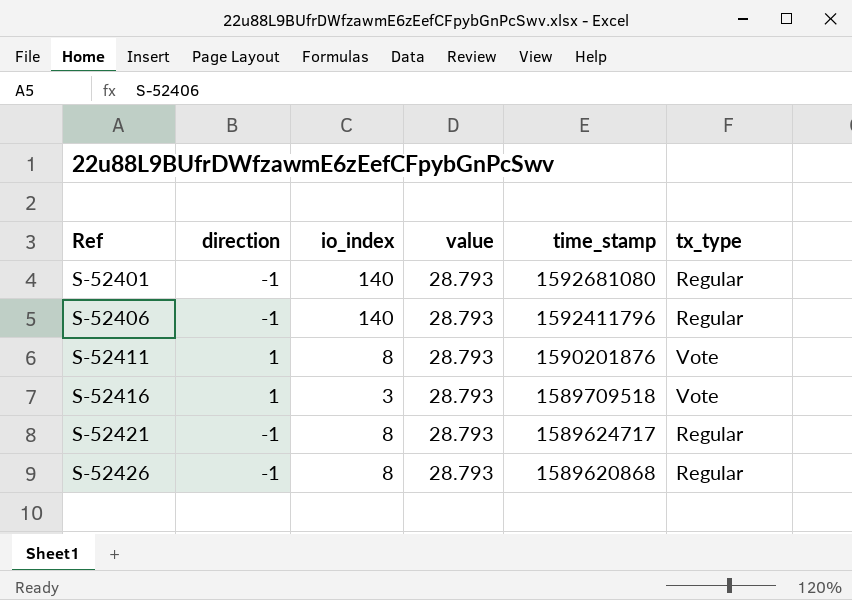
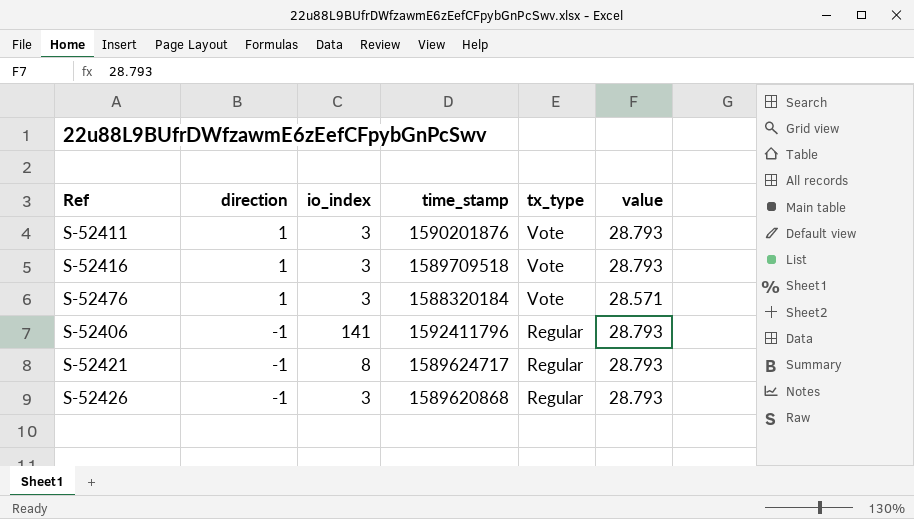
row order: Ref ascending -> direction descending
column value | position: 4 -> 6
row S-52401: -1 | 140 | 28.793 | 1592681080 | Regular -> none
S-52411 | io_index: 8 -> 3
row S-52476: none -> 1 | 3 | 1588320184 | Vote | 28.571
S-52406 | io_index: 140 -> 141
S-52426 | io_index: 8 -> 3

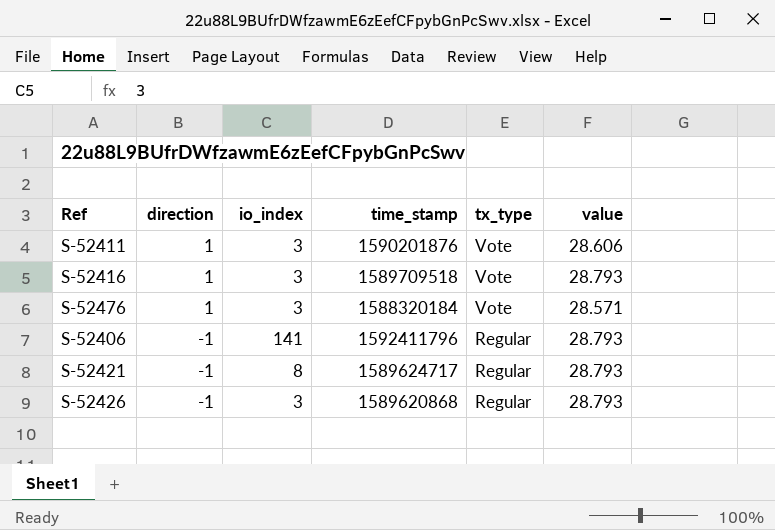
S-52411 | value: 28.793 -> 28.606

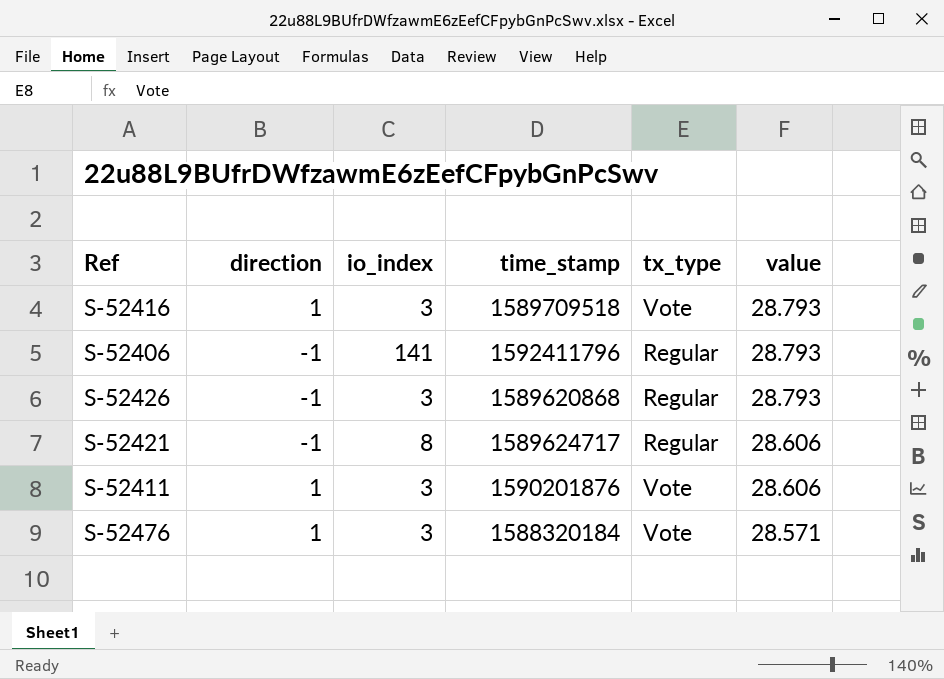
row order: direction descending -> value descending
S-52421 | value: 28.793 -> 28.606

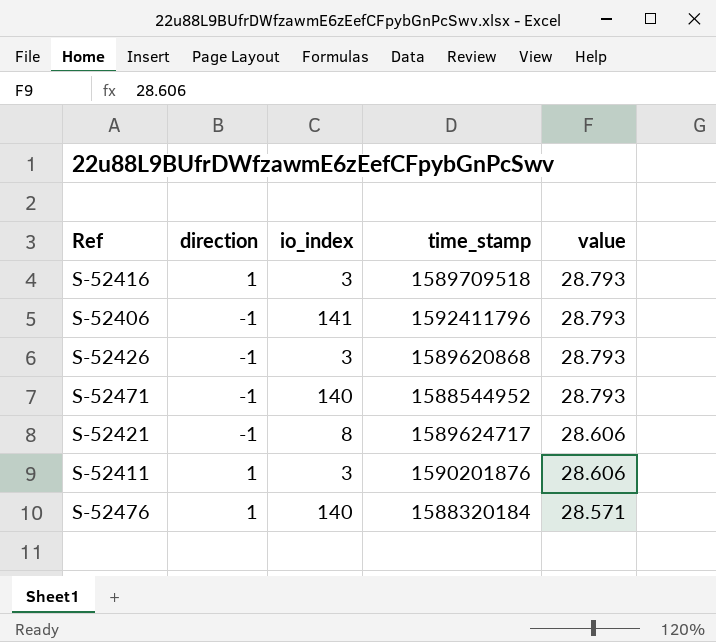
column tx_type | position: 5 -> none
row S-52471: none -> -1 | 140 | 1588544952 | 28.793
S-52476 | io_index: 3 -> 140

